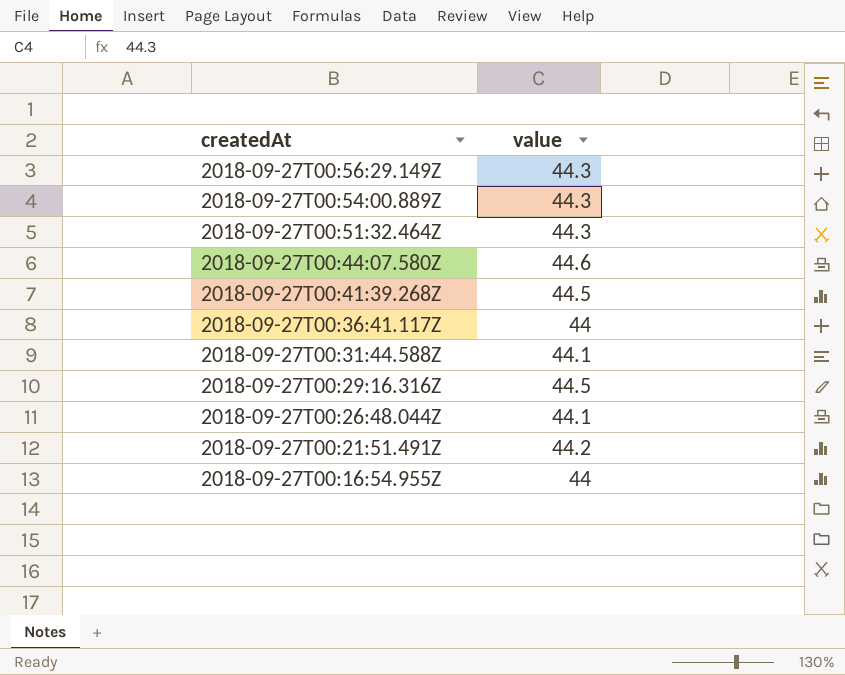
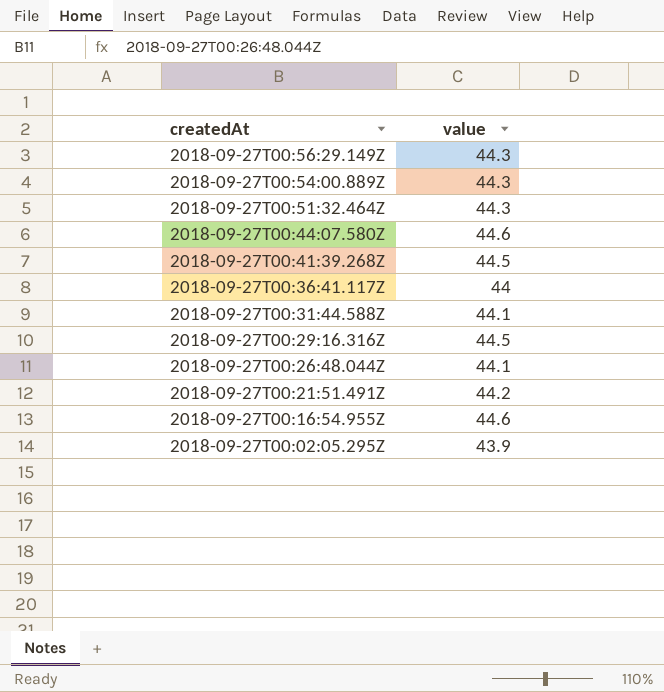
2018-09-27T00:16:54.955Z | value: 44 -> 44.6
row 2018-09-27T00:02:05.295Z: none -> 43.9

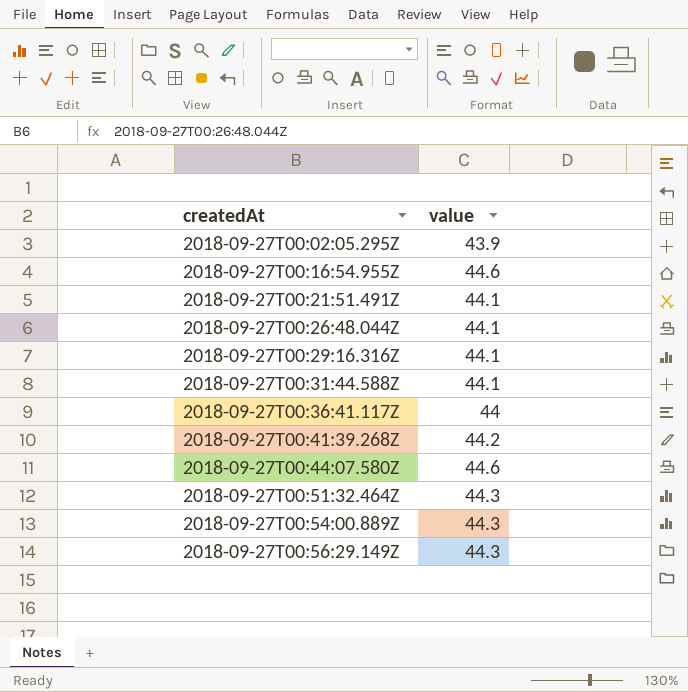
row order: createdAt descending -> createdAt ascending
2018-09-27T00:21:51.491Z | value: 44.2 -> 44.1
2018-09-27T00:29:16.316Z | value: 44.5 -> 44.1
2018-09-27T00:41:39.268Z | value: 44.5 -> 44.2

